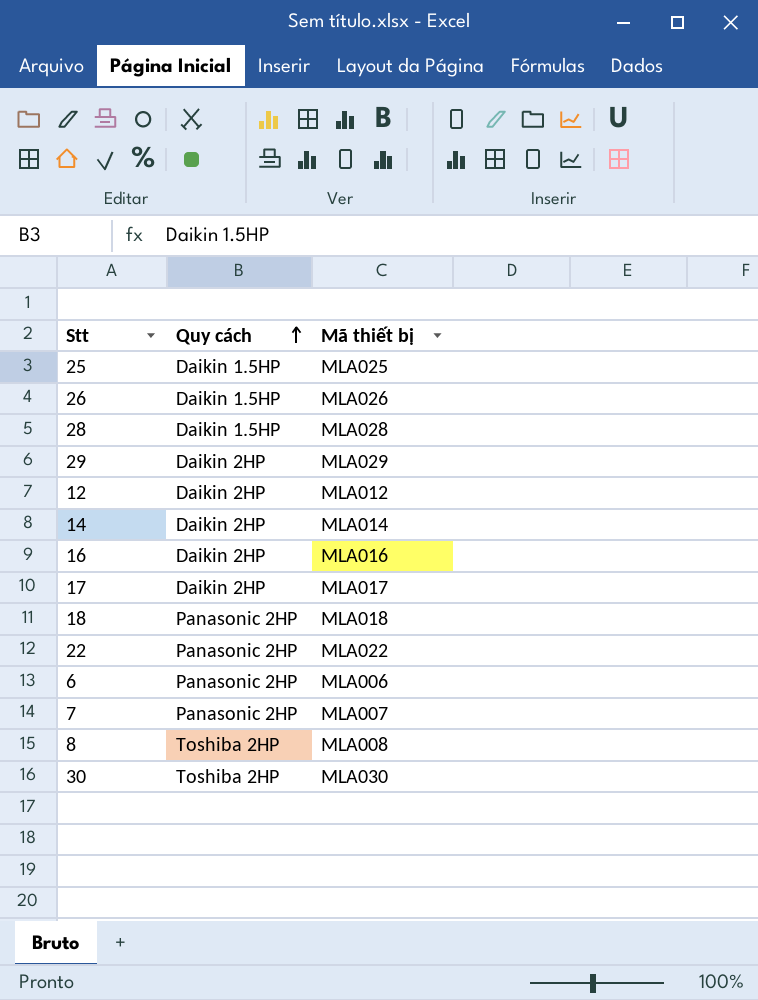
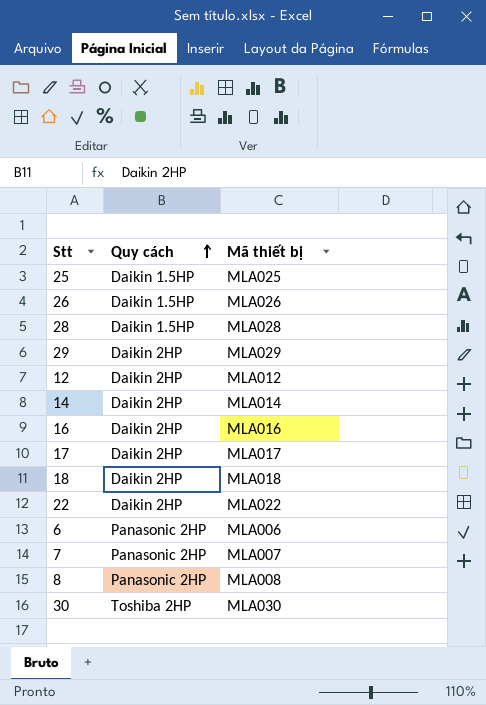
18 | Quy cách: Panasonic 2HP -> Daikin 2HP
22 | Quy cách: Panasonic 2HP -> Daikin 2HP
8 | Quy cách: Toshiba 2HP -> Panasonic 2HP

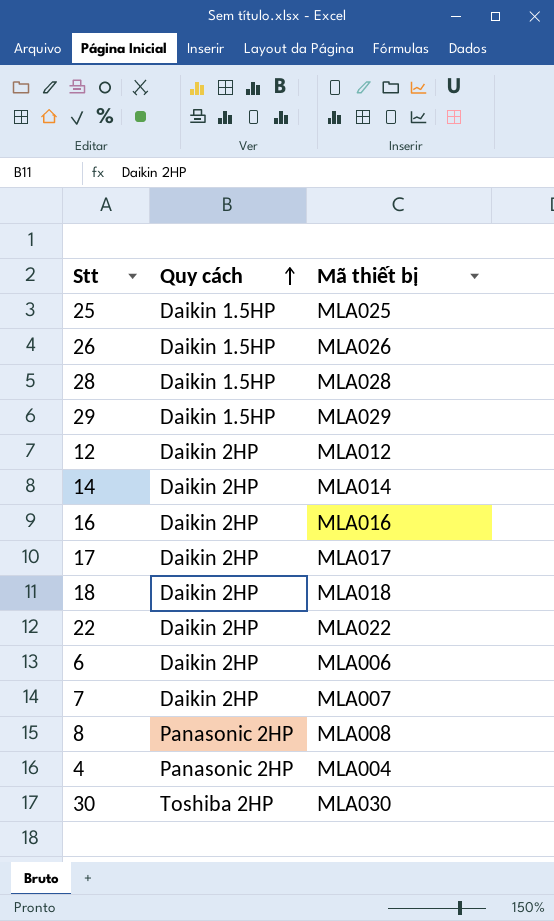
29 | Quy cách: Daikin 2HP -> Daikin 1.5HP
6 | Quy cách: Panasonic 2HP -> Daikin 2HP
7 | Quy cách: Panasonic 2HP -> Daikin 2HP
row 4: none -> Panasonic 2HP | MLA004

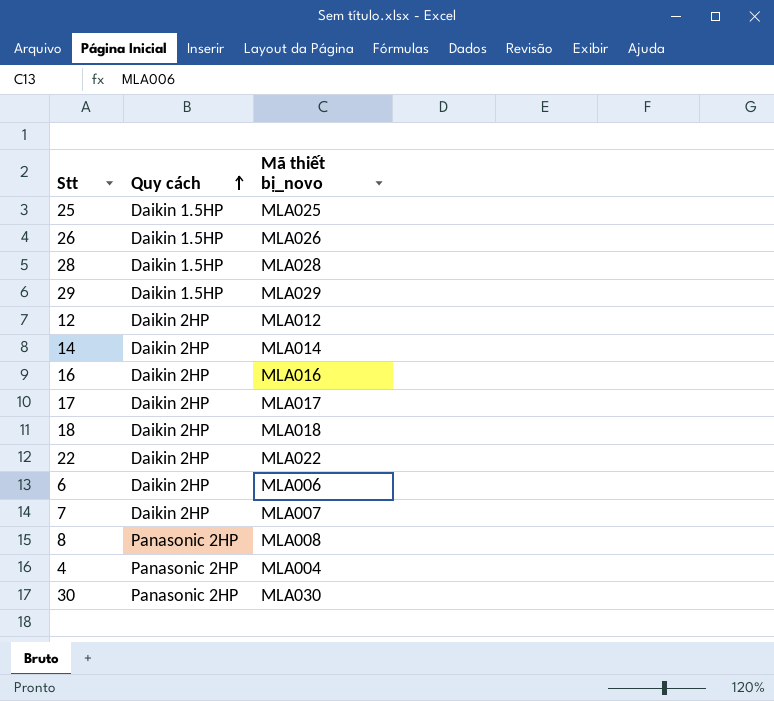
column name: Mã thiết bị -> Mã thiết bị_novo
30 | Quy cách: Toshiba 2HP -> Panasonic 2HP

